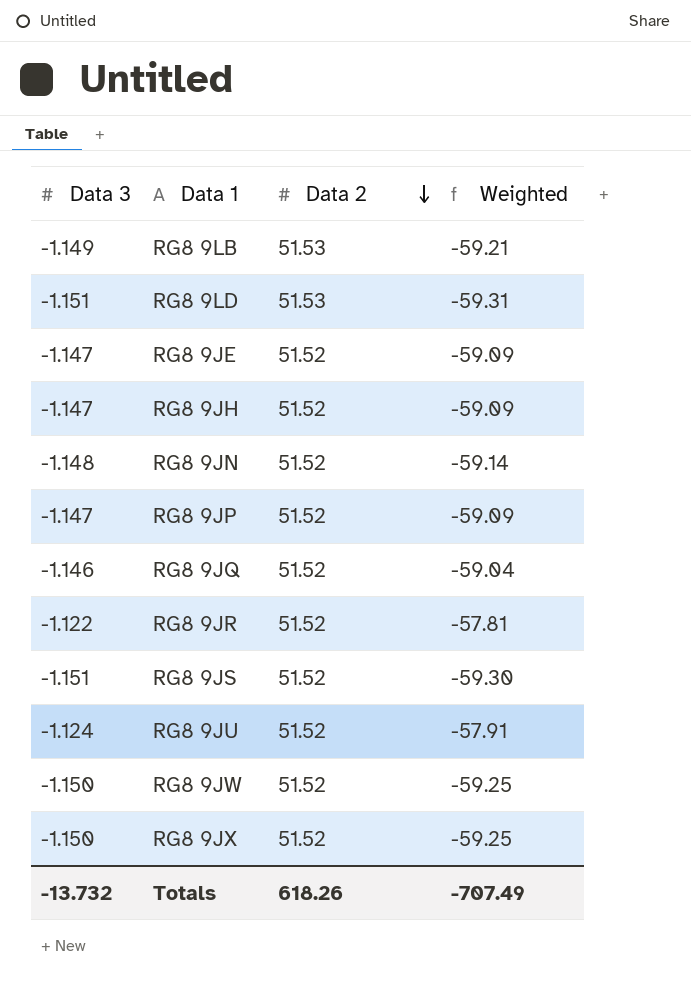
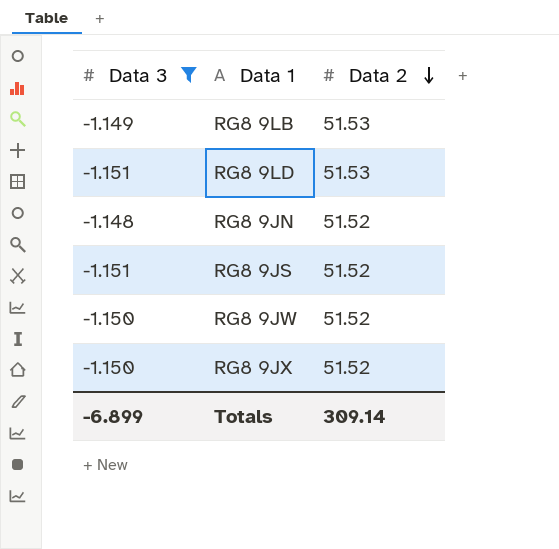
filter: none -> Data 3 <= -1.148
column Weighted | formula: [Data 3] * [Data 2] -> none
Totals | Data 3: -13.732 -> -6.899
Totals | Data 2: 618.26 -> 309.14

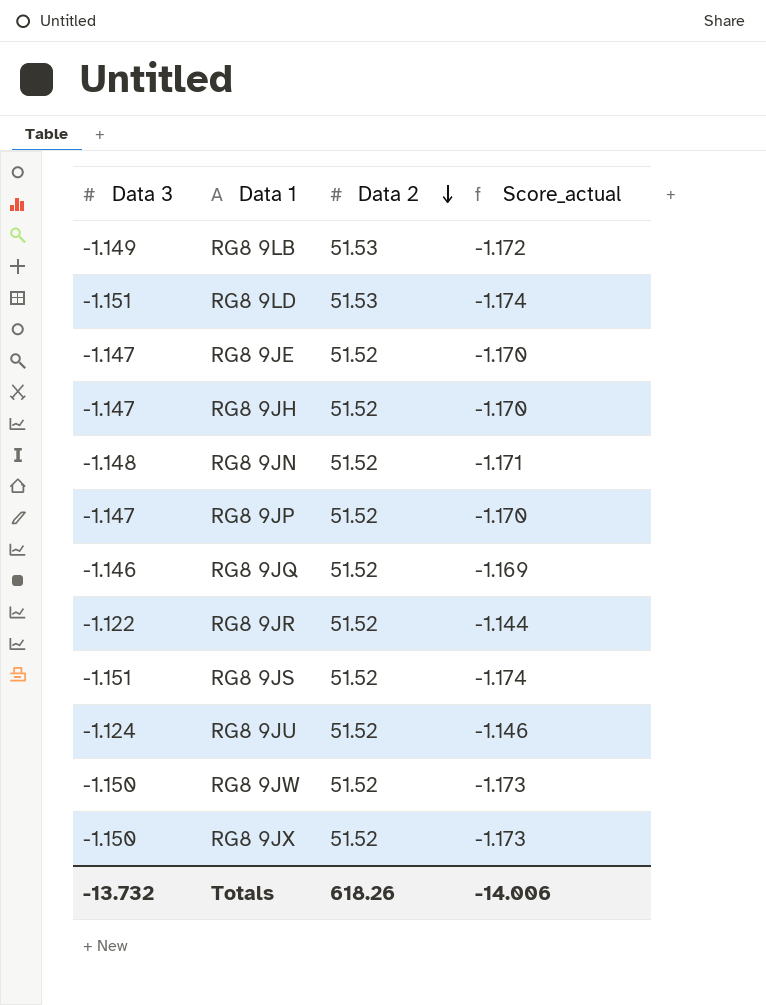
filter: Data 3 <= -1.148 -> none
column Score_actual | formula: none -> [Data 3] * 1.02
Totals | Data 3: -6.899 -> -13.732
Totals | Data 2: 309.14 -> 618.26

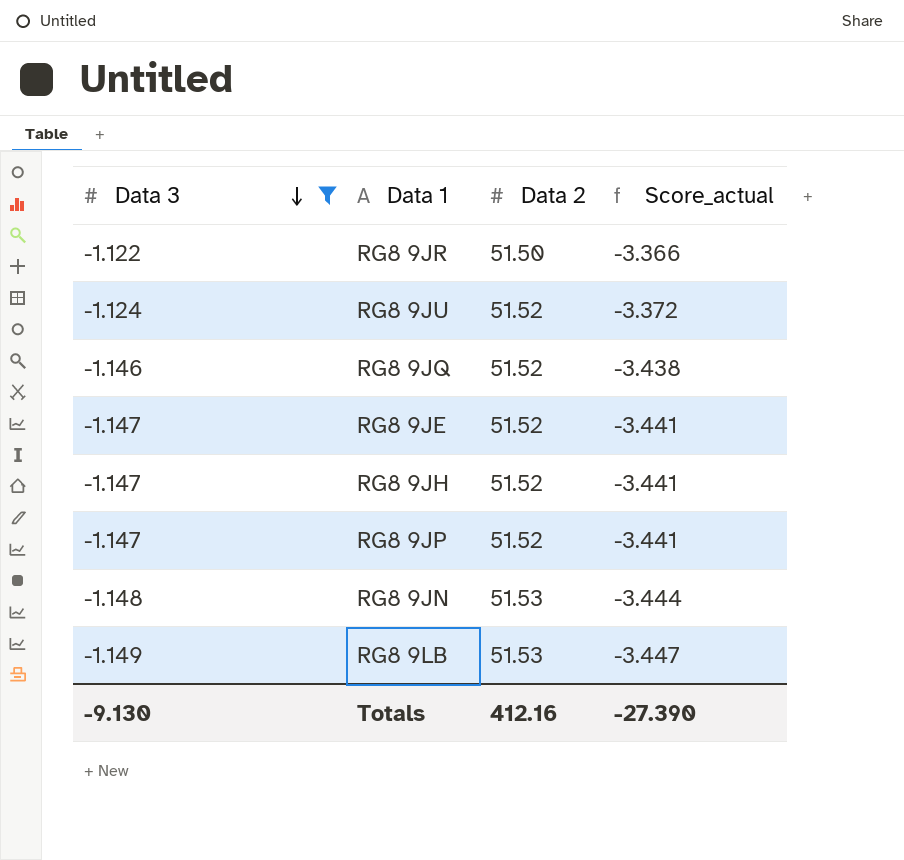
filter: none -> Data 3 >= -1.149
row order: Data 2 descending -> Data 3 descending
column Score_actual | formula: [Data 3] * 1.02 -> [Data 3] * 3
RG8 9JR | Data 2: 51.52 -> 51.50
RG8 9JN | Data 2: 51.52 -> 51.53
Totals | Data 3: -13.732 -> -9.130
Totals | Data 2: 618.26 -> 412.16
Totals | Score_actual: -14.006 -> -27.390

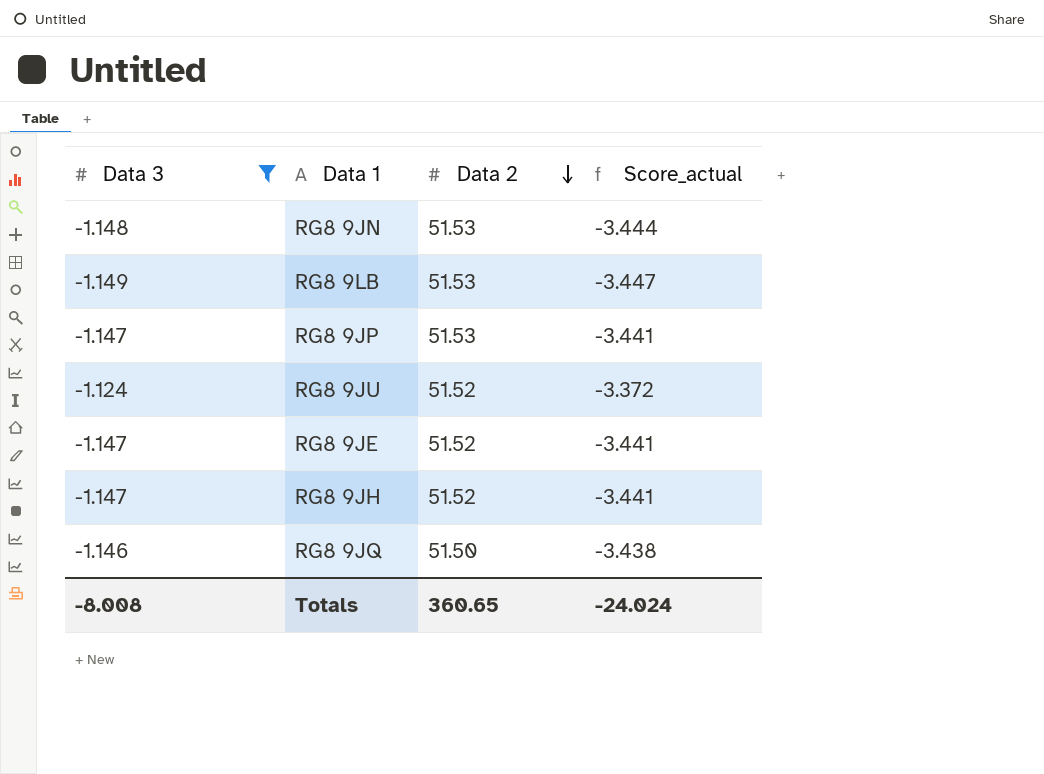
row order: Data 3 descending -> Data 2 descending
row RG8 9JR: -1.122 | 51.50 | -3.366 -> none
RG8 9JP | Data 2: 51.52 -> 51.53
RG8 9JQ | Data 2: 51.52 -> 51.50
Totals | Data 3: -9.130 -> -8.008
Totals | Data 2: 412.16 -> 360.65
Totals | Score_actual: -27.390 -> -24.024

